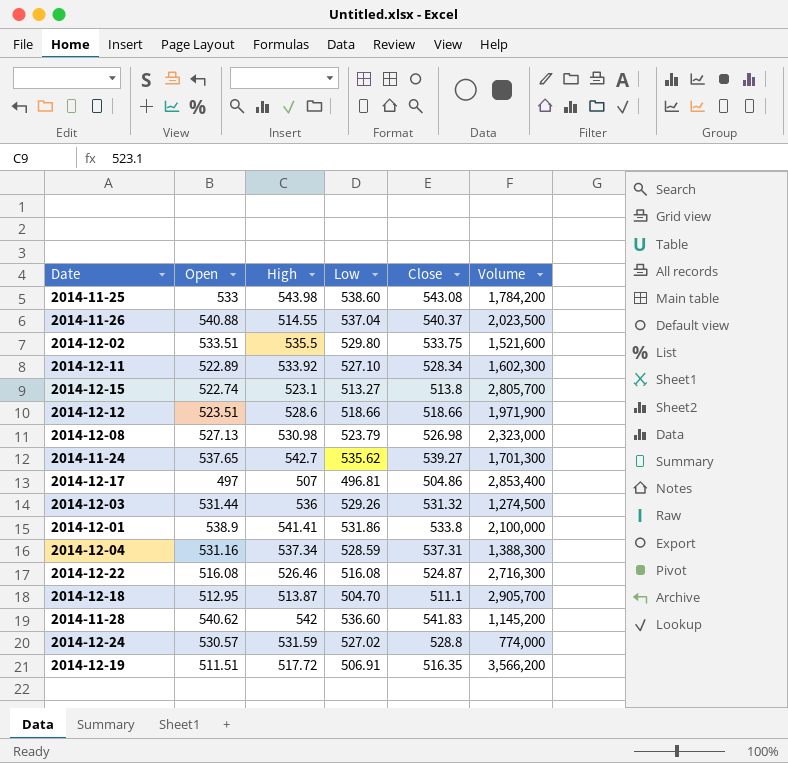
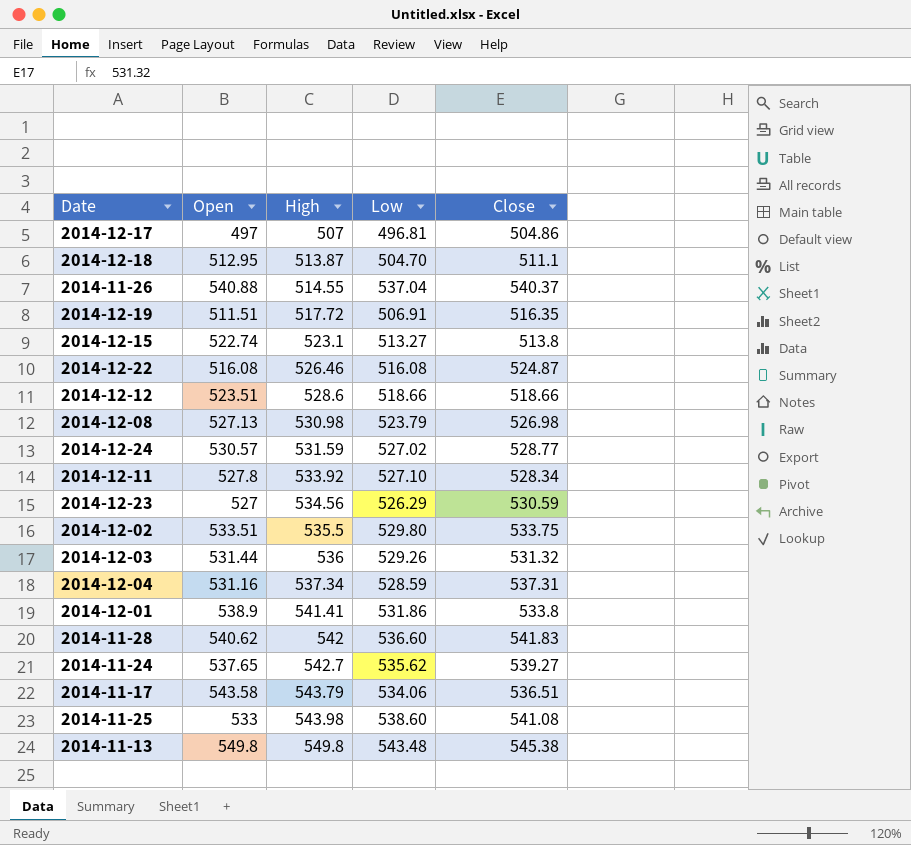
row order: none -> High ascending
column Volume | position: 6 -> none
2014-12-24 | Close: 528.8 -> 528.77
2014-12-11 | Open: 522.89 -> 527.8
row 2014-12-23: none -> 527 | 534.56 | 526.29 | 530.59
row 2014-11-17: none -> 543.58 | 543.79 | 534.06 | 536.51
2014-11-25 | Close: 543.08 -> 541.08
row 2014-11-13: none -> 549.8 | 549.8 | 543.48 | 545.38

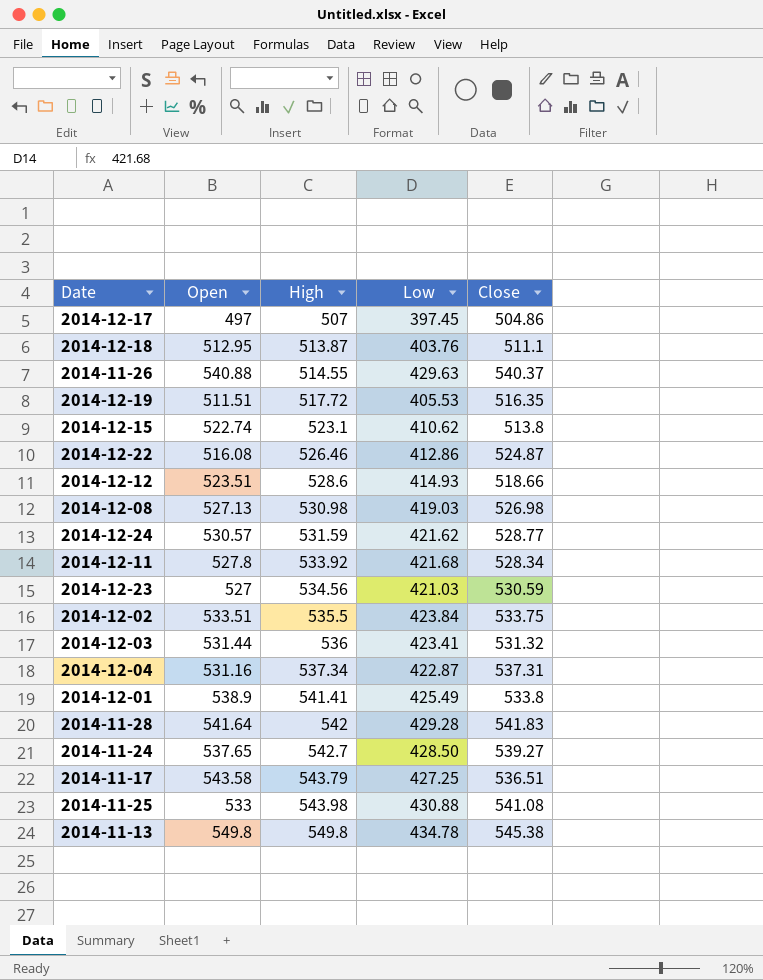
2014-12-17 | Low: 496.81 -> 397.45
2014-12-18 | Low: 504.70 -> 403.76
2014-11-26 | Low: 537.04 -> 429.63
2014-12-19 | Low: 506.91 -> 405.53
2014-12-15 | Low: 513.27 -> 410.62
2014-12-22 | Low: 516.08 -> 412.86
2014-12-12 | Low: 518.66 -> 414.93
2014-12-08 | Low: 523.79 -> 419.03
2014-12-24 | Low: 527.02 -> 421.62
2014-12-11 | Low: 527.10 -> 421.68
2014-12-23 | Low: 526.29 -> 421.03
2014-12-02 | Low: 529.80 -> 423.84
2014-12-03 | Low: 529.26 -> 423.41
2014-12-04 | Low: 528.59 -> 422.87
2014-12-01 | Low: 531.86 -> 425.49
2014-11-28 | Open: 540.62 -> 541.64
2014-11-28 | Low: 536.60 -> 429.28
2014-11-24 | Low: 535.62 -> 428.50
2014-11-17 | Low: 534.06 -> 427.25
2014-11-25 | Low: 538.60 -> 430.88
2014-11-13 | Low: 543.48 -> 434.78

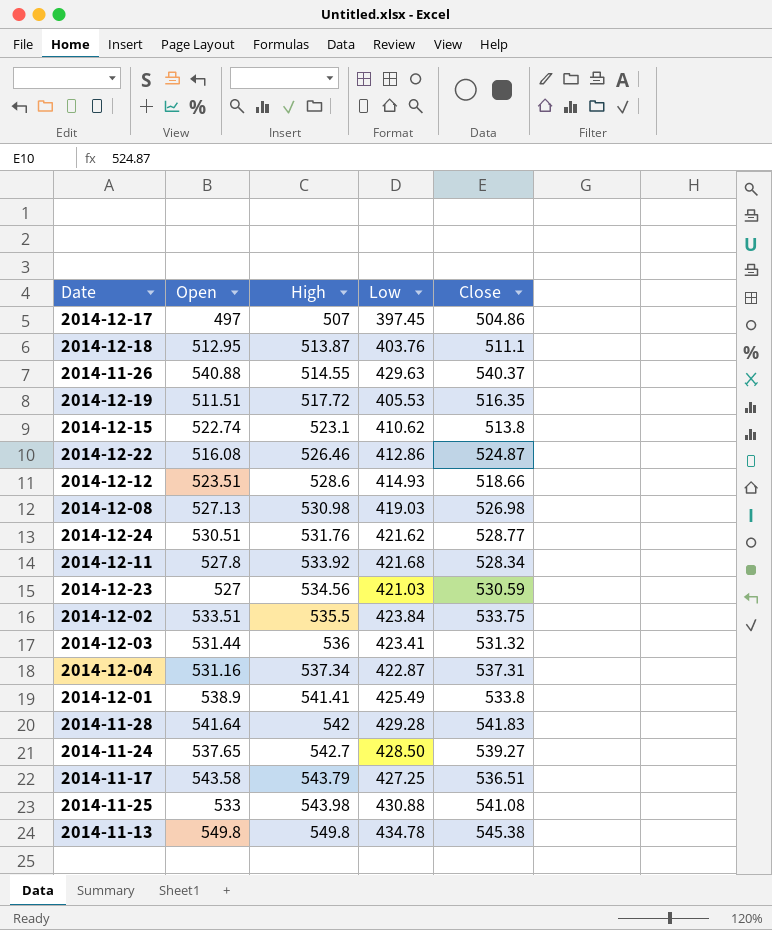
2014-12-24 | Open: 530.57 -> 530.51
2014-12-24 | High: 531.59 -> 531.76

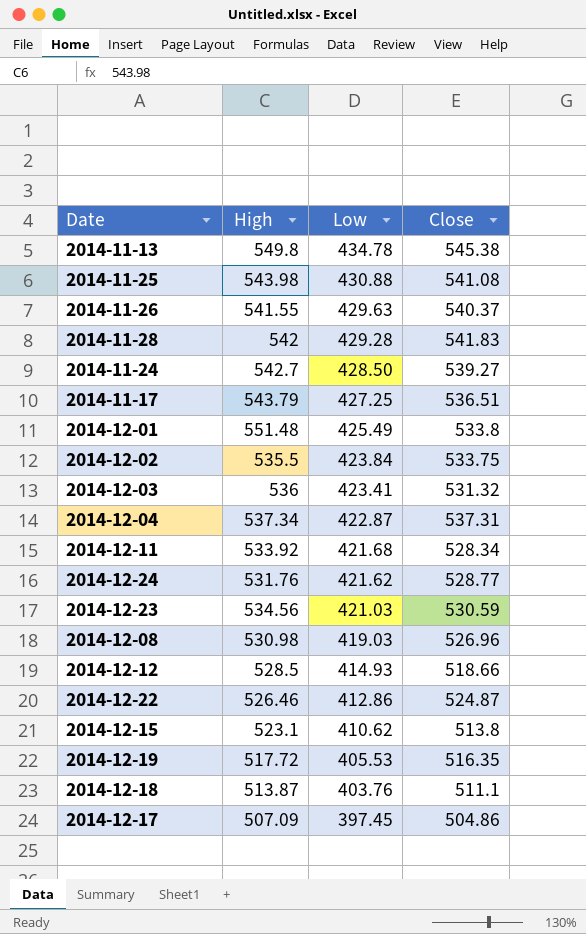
row order: High ascending -> Low descending
column Open | position: 2 -> none
2014-11-26 | High: 514.55 -> 541.55
2014-12-01 | High: 541.41 -> 551.48
2014-12-08 | Close: 526.98 -> 526.96
2014-12-12 | High: 528.6 -> 528.5
2014-12-17 | High: 507 -> 507.09

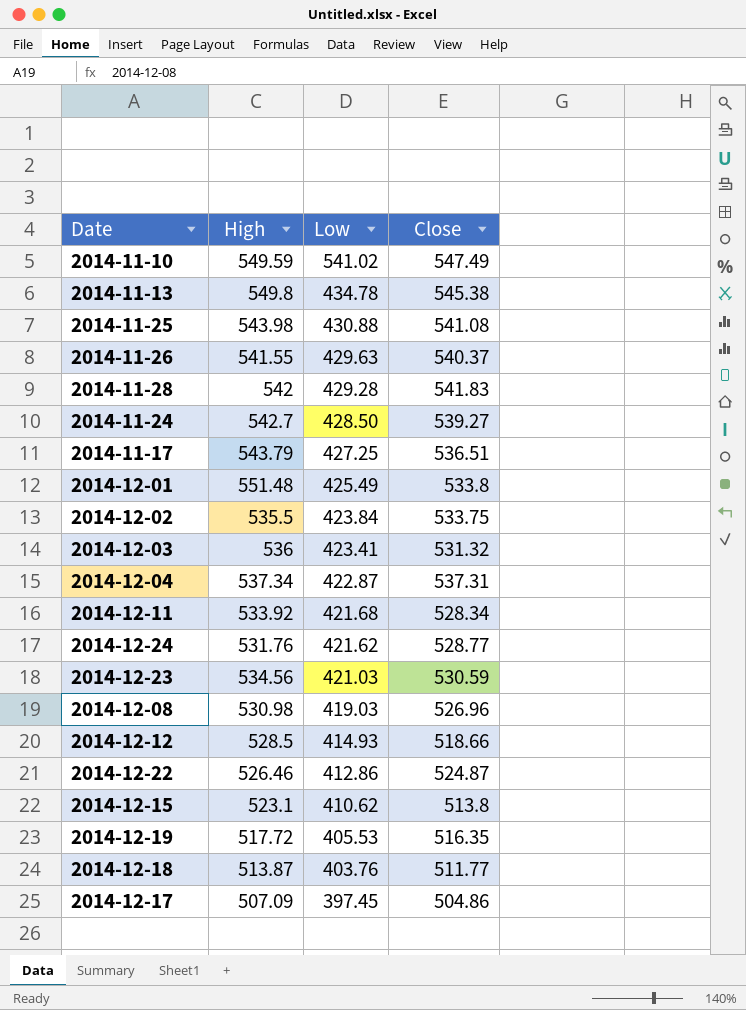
row 2014-11-10: none -> 549.59 | 541.02 | 547.49
2014-12-18 | Close: 511.1 -> 511.77

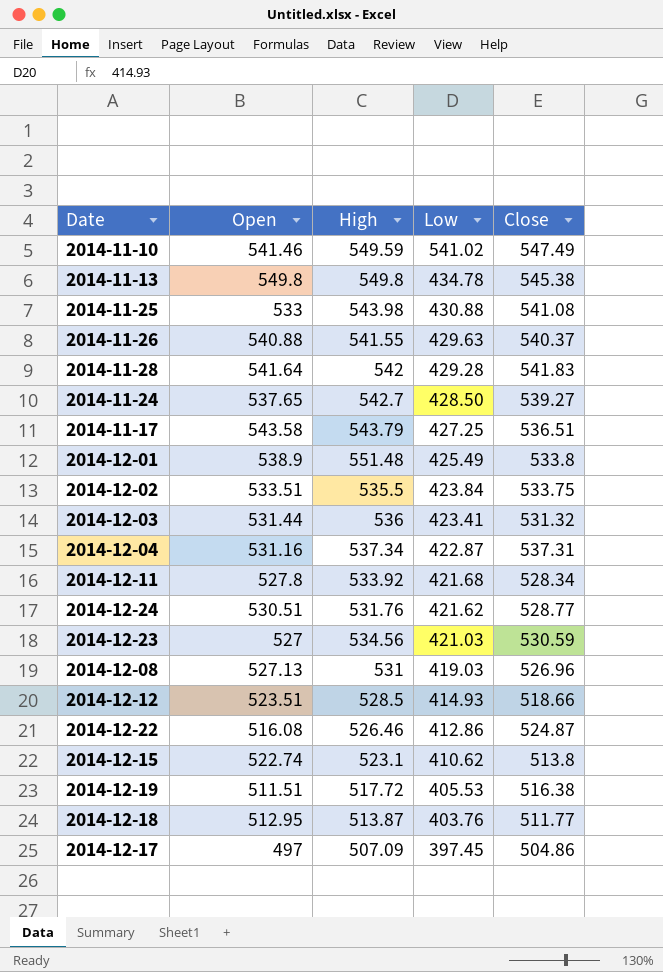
column Open | position: none -> 2
2014-12-08 | High: 530.98 -> 531
2014-12-19 | Close: 516.35 -> 516.38

